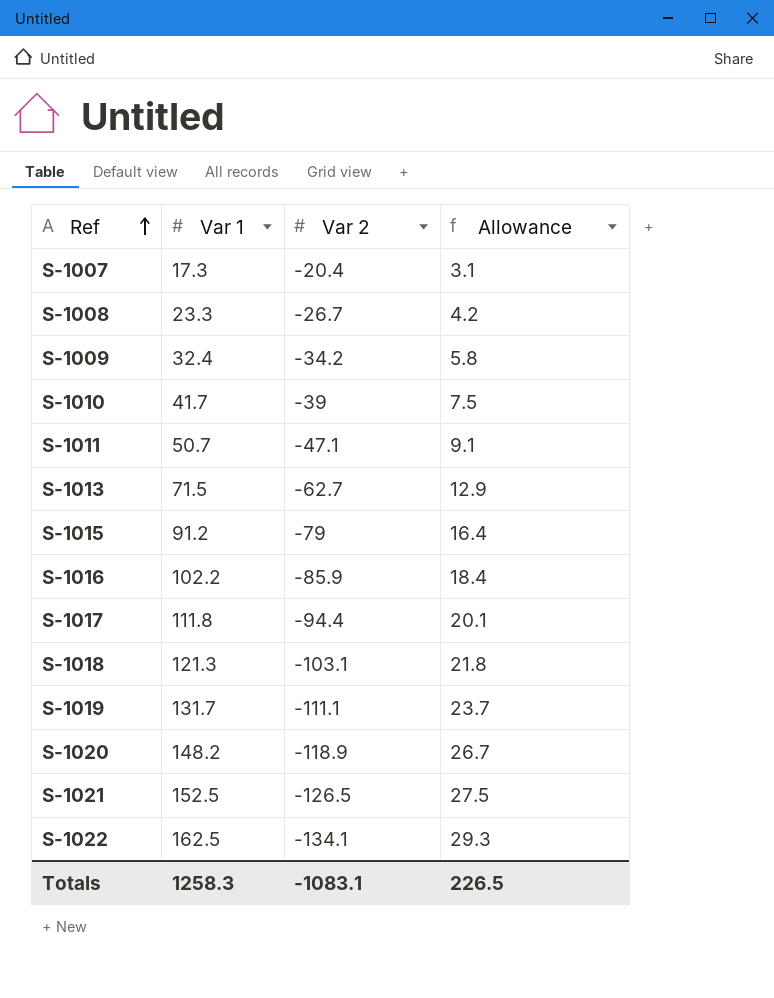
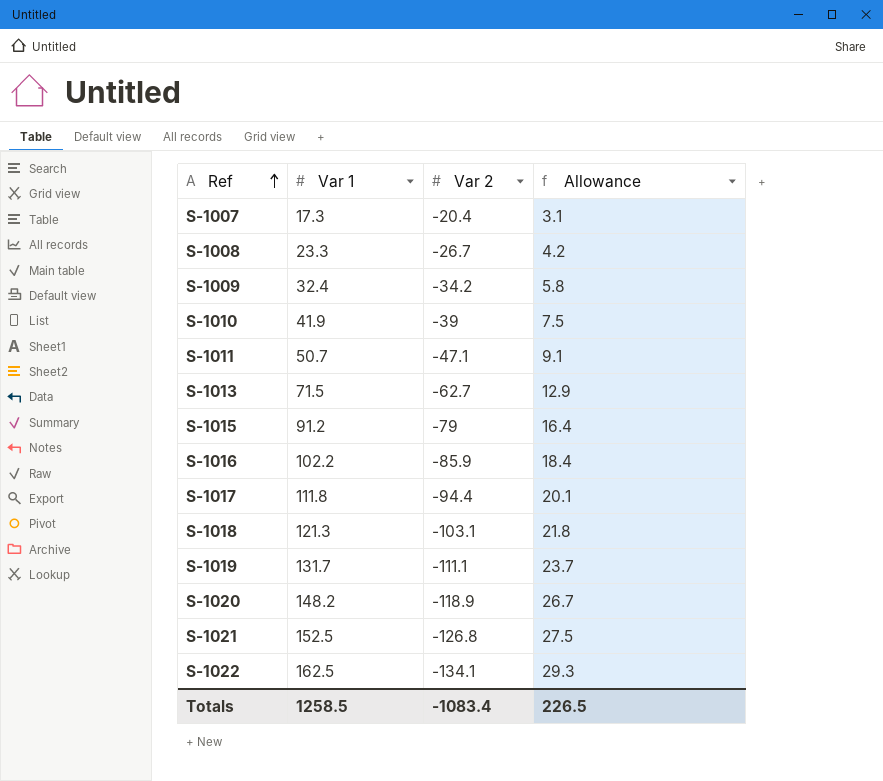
S-1010 | Var 1: 41.7 -> 41.9
S-1021 | Var 2: -126.5 -> -126.8
Totals | Var 1: 1258.3 -> 1258.5
Totals | Var 2: -1083.1 -> -1083.4

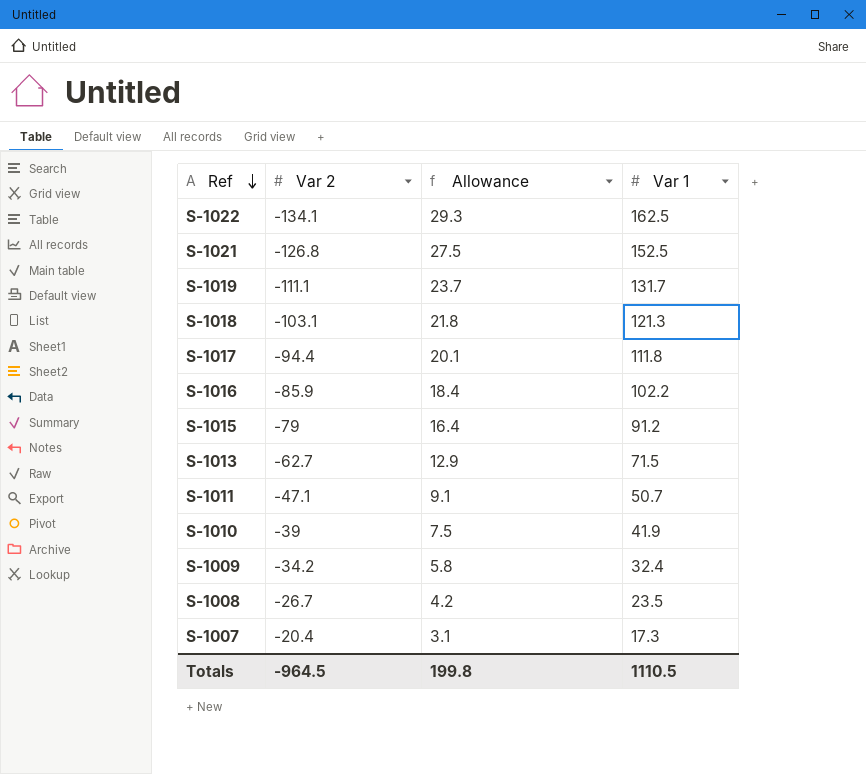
row order: Ref ascending -> Ref descending
column Var 1 | position: 2 -> 4
row S-1020: 148.2 | -118.9 | 26.7 -> none
S-1008 | Var 1: 23.3 -> 23.5
Totals | Var 2: -1083.4 -> -964.5
Totals | Allowance: 226.5 -> 199.8
Totals | Var 1: 1258.5 -> 1110.5

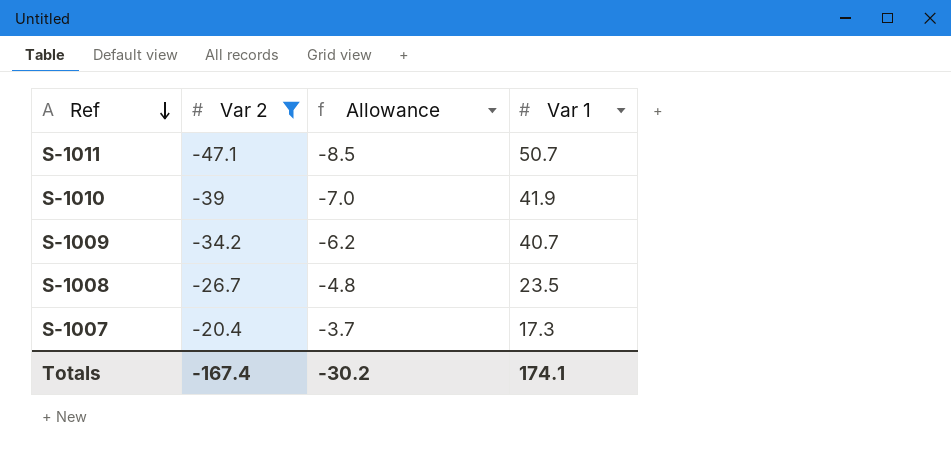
filter: none -> Var 2 >= -47.1
column Allowance | formula: [Var 1] * 0.18 -> [Var 2] * 0.18
S-1009 | Var 1: 32.4 -> 40.7
Totals | Var 2: -964.5 -> -167.4
Totals | Allowance: 199.8 -> -30.2
Totals | Var 1: 1110.5 -> 174.1

